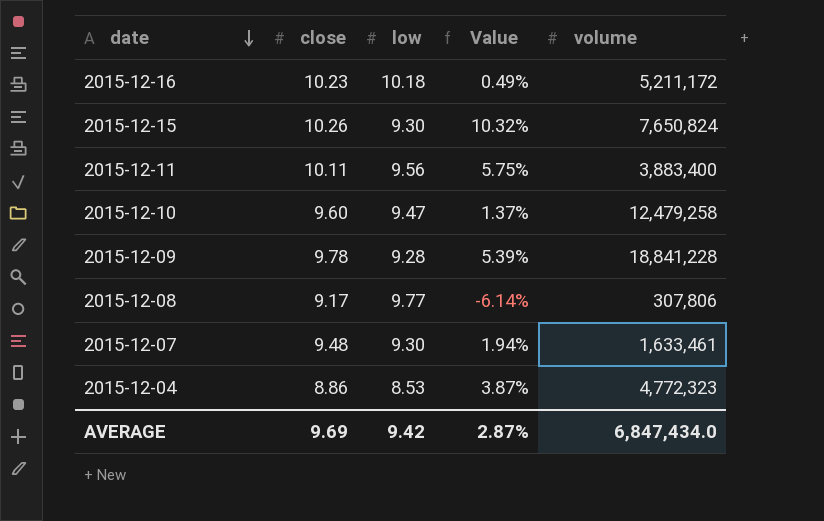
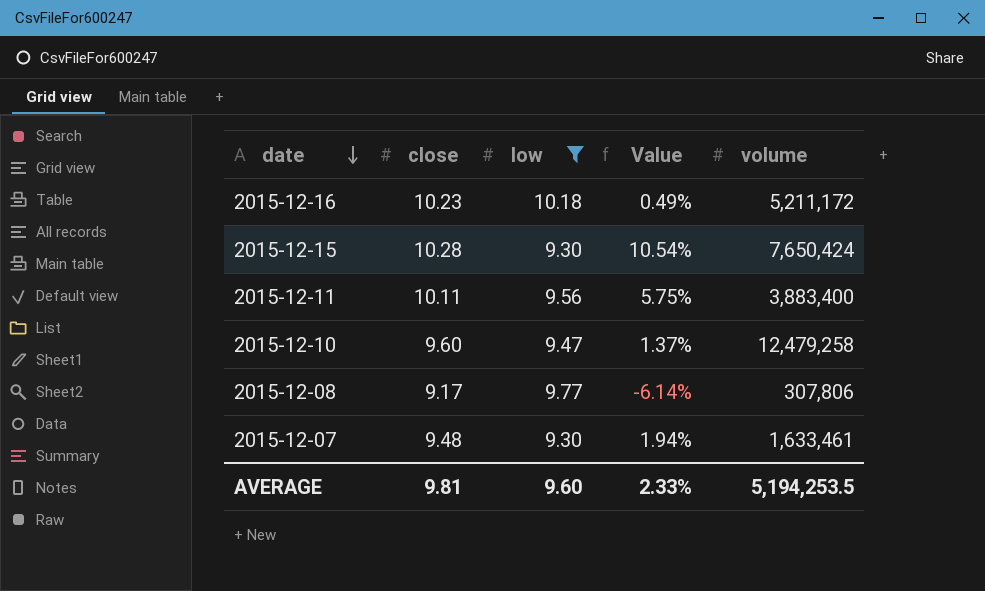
filter: none -> low >= 9.30
2015-12-15 | close: 10.26 -> 10.28
2015-12-15 | Value: 10.32% -> 10.54%
2015-12-15 | volume: 7,650,824 -> 7,650,424
AVERAGE | close: 9.69 -> 9.81
AVERAGE | low: 9.42 -> 9.60
AVERAGE | Value: 2.87% -> 2.33%
AVERAGE | volume: 6,847,434.0 -> 5,194,253.5

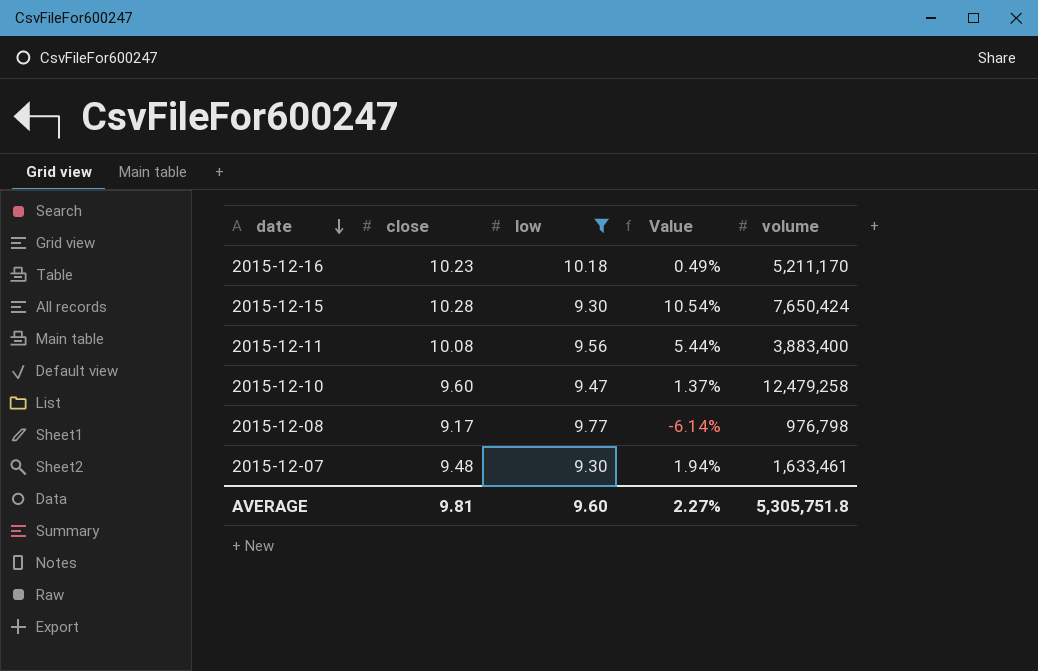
2015-12-16 | volume: 5,211,172 -> 5,211,170
2015-12-11 | close: 10.11 -> 10.08
2015-12-11 | Value: 5.75% -> 5.44%
2015-12-08 | volume: 307,806 -> 976,798
AVERAGE | Value: 2.33% -> 2.27%
AVERAGE | volume: 5,194,253.5 -> 5,305,751.8

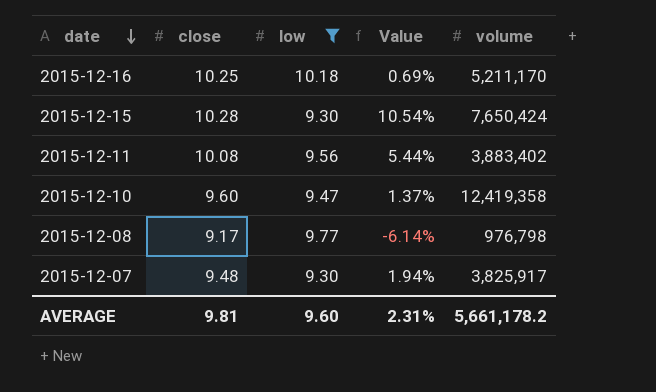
2015-12-16 | close: 10.23 -> 10.25
2015-12-16 | Value: 0.49% -> 0.69%
2015-12-11 | volume: 3,883,400 -> 3,883,402
2015-12-10 | volume: 12,479,258 -> 12,419,358
2015-12-07 | volume: 1,633,461 -> 3,825,917
AVERAGE | Value: 2.27% -> 2.31%
AVERAGE | volume: 5,305,751.8 -> 5,661,178.2

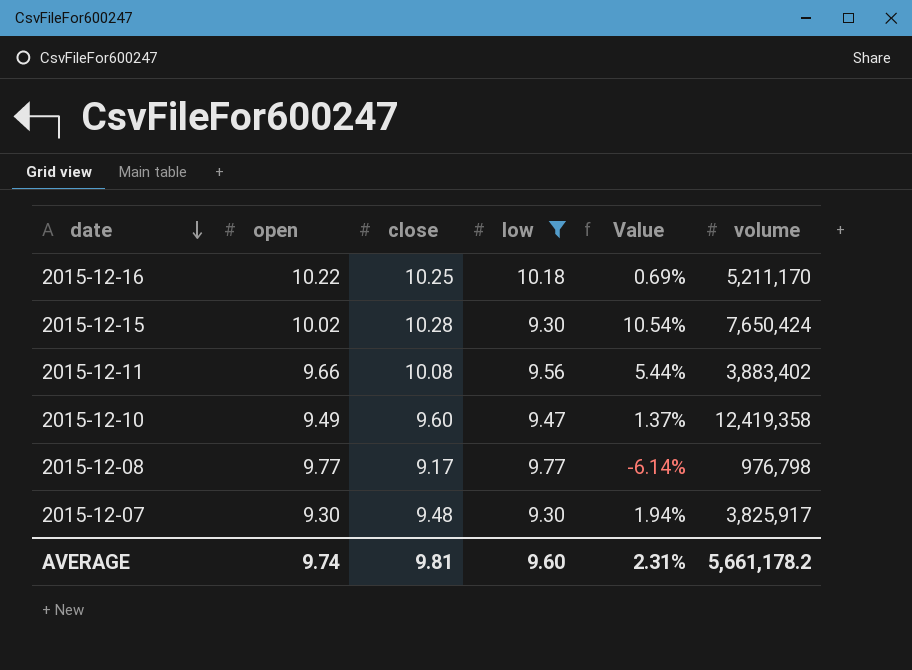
column open | position: none -> 2

